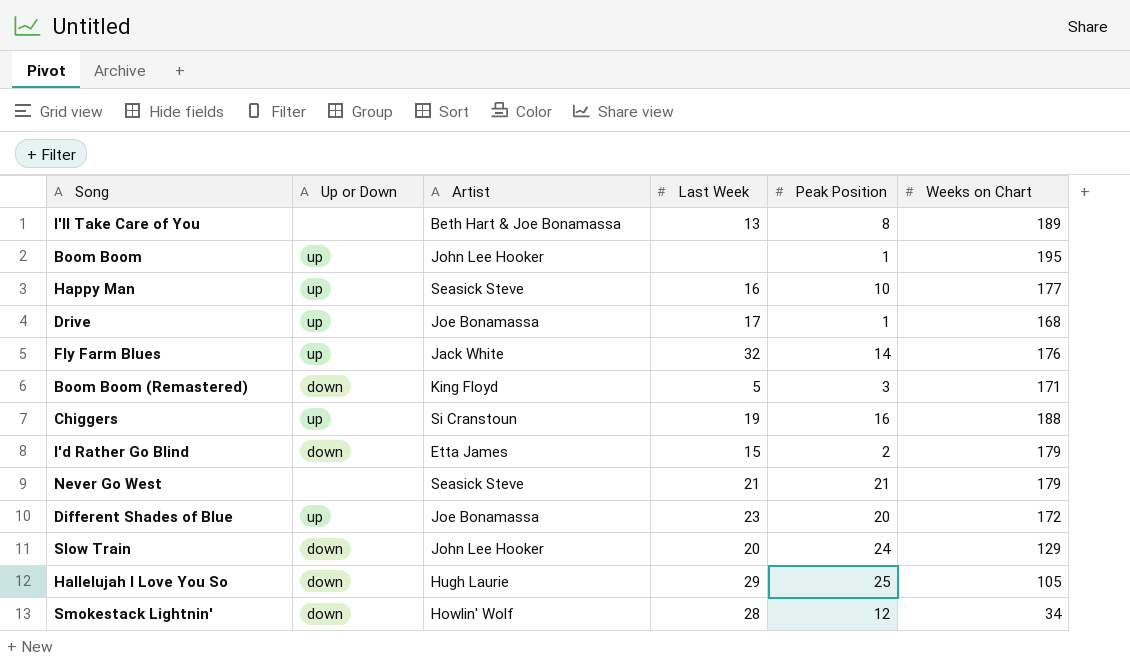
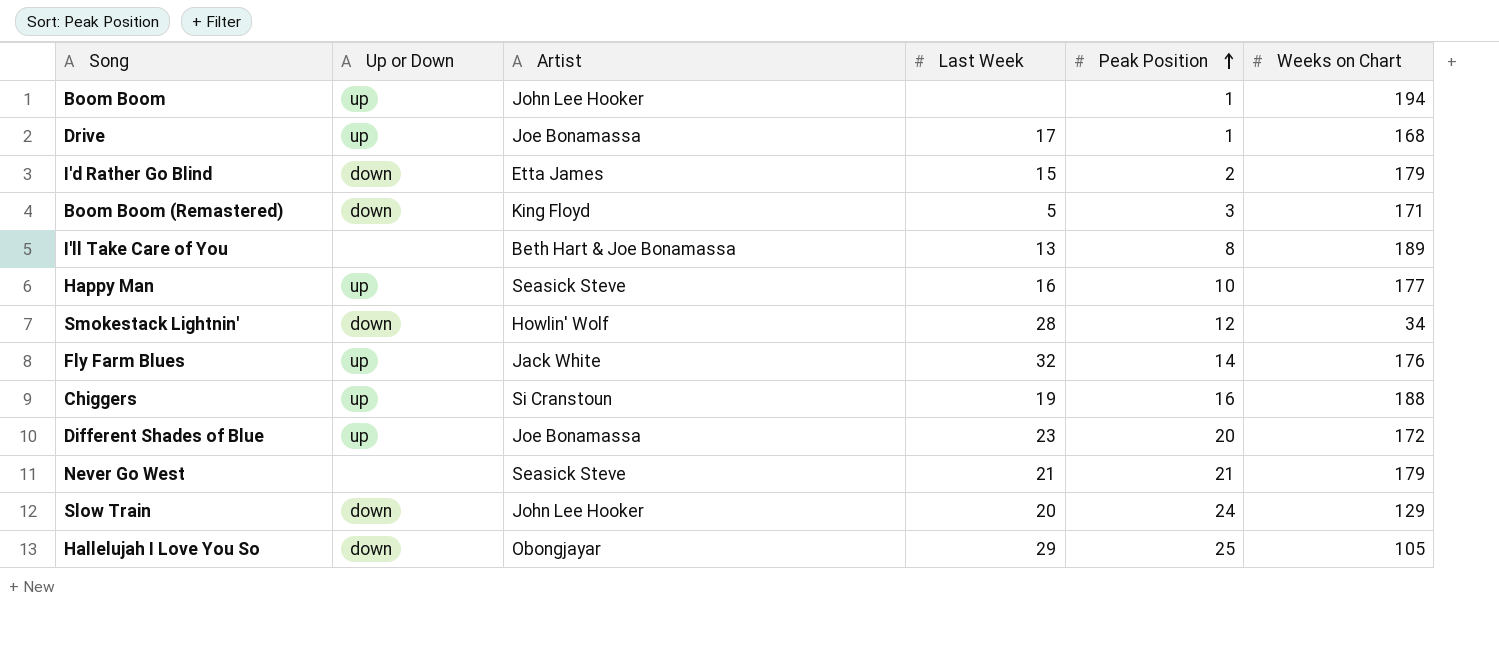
row order: none -> Peak Position ascending
Boom Boom | Weeks on Chart: 195 -> 194
Hallelujah I Love You So | Artist: Hugh Laurie -> Obongjayar

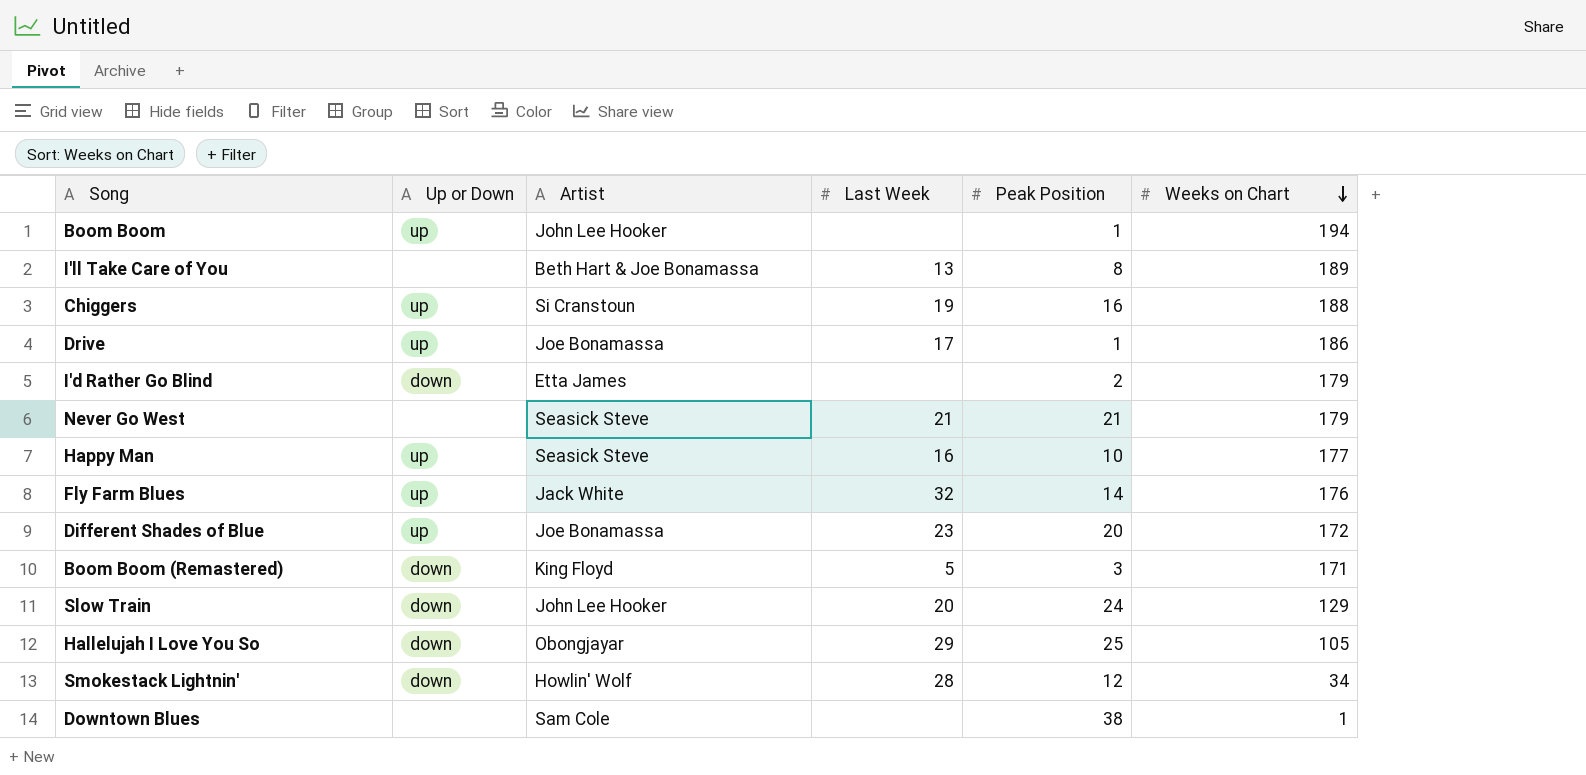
row order: Peak Position ascending -> Weeks on Chart descending
Drive | Weeks on Chart: 168 -> 186
I'd Rather Go Blind | Last Week: 15 -> none
row Downtown Blues: none -> none | Sam Cole | none | 38 | 1

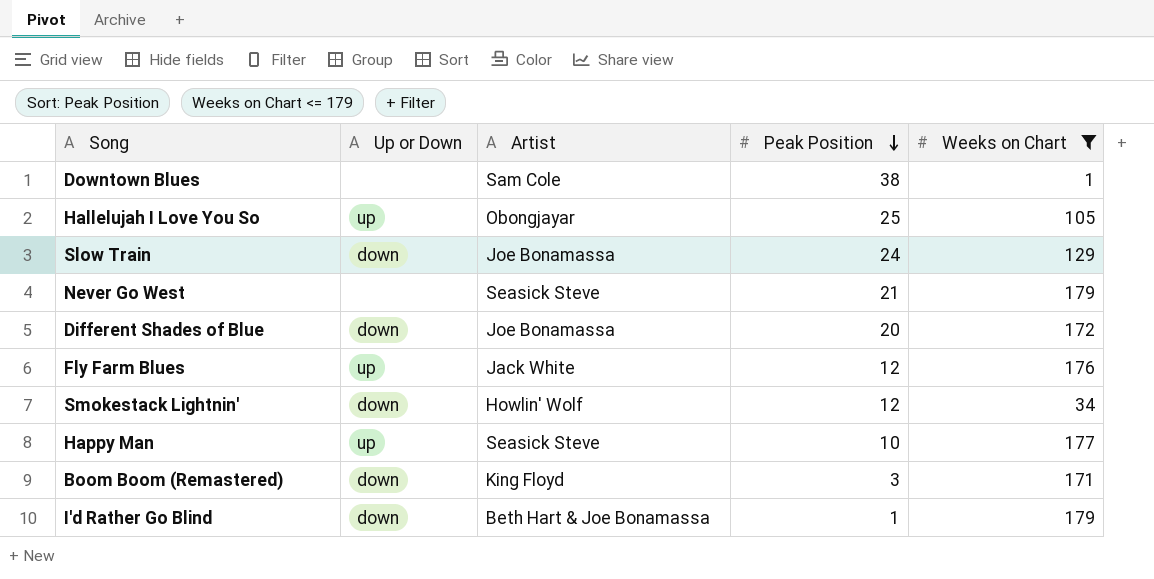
filter: none -> Weeks on Chart <= 179
row order: Weeks on Chart descending -> Peak Position descending
column Last Week | position: 4 -> none
Hallelujah I Love You So | Up or Down: down -> up
Slow Train | Artist: John Lee Hooker -> Joe Bonamassa
Different Shades of Blue | Up or Down: up -> down
Fly Farm Blues | Peak Position: 14 -> 12
I'd Rather Go Blind | Artist: Etta James -> Beth Hart & Joe Bonamassa
I'd Rather Go Blind | Peak Position: 2 -> 1

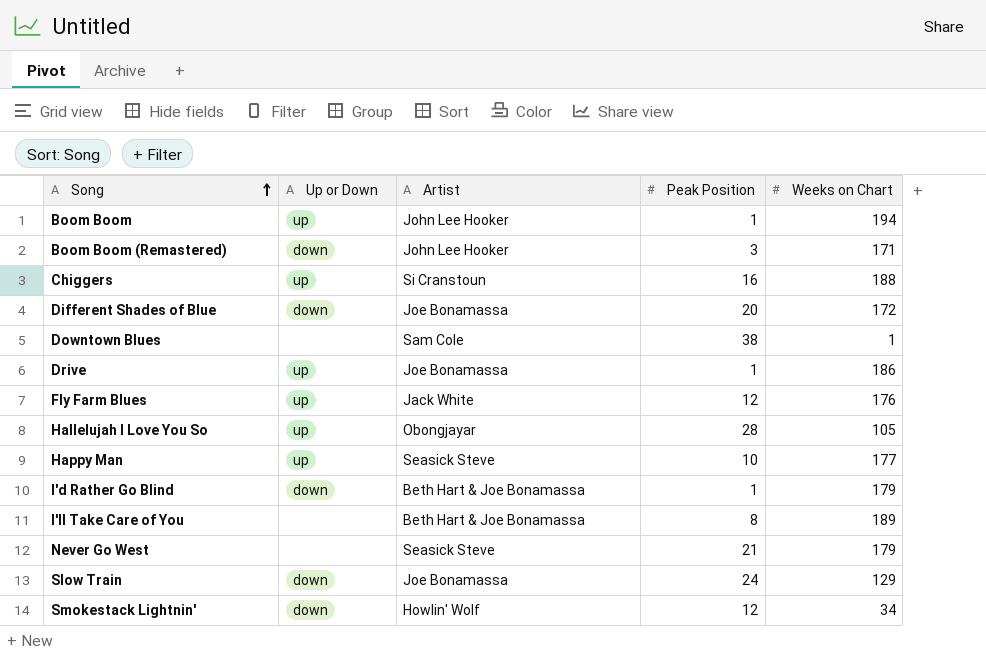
filter: Weeks on Chart <= 179 -> none
row order: Peak Position descending -> Song ascending
Boom Boom (Remastered) | Artist: King Floyd -> John Lee Hooker
Hallelujah I Love You So | Peak Position: 25 -> 28

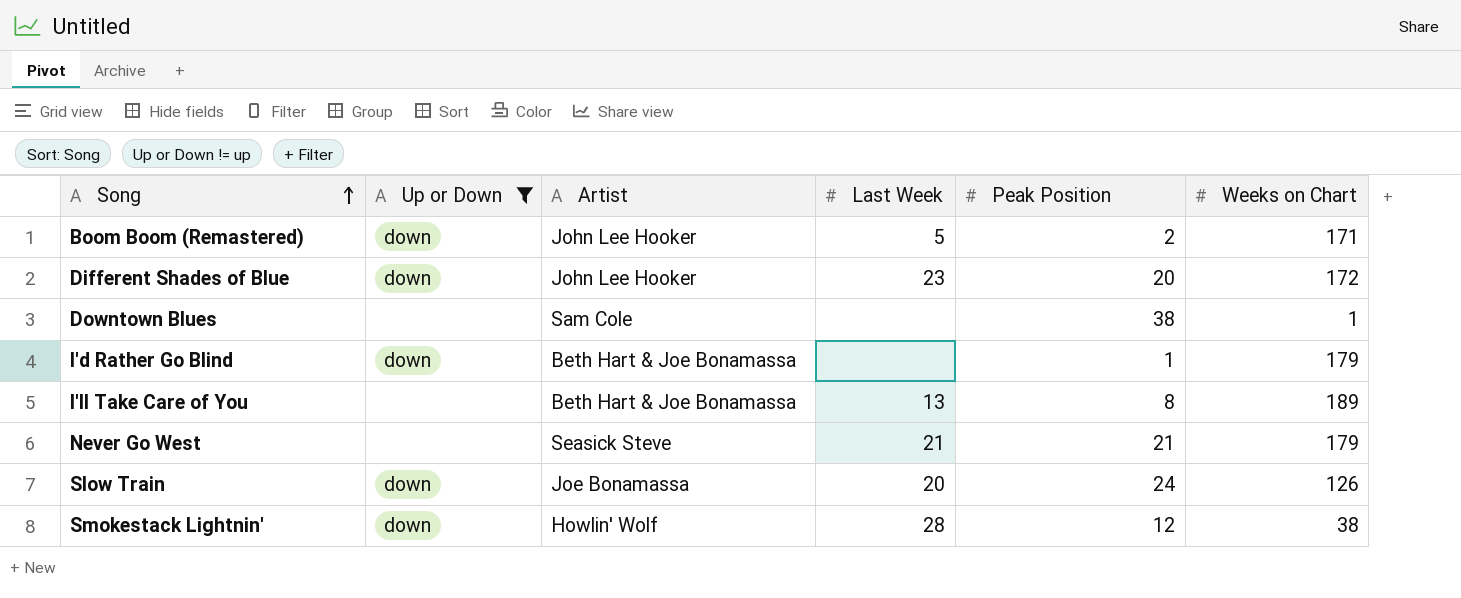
filter: none -> Up or Down != up
column Last Week | position: none -> 4
Boom Boom (Remastered) | Peak Position: 3 -> 2
Different Shades of Blue | Artist: Joe Bonamassa -> John Lee Hooker
Slow Train | Weeks on Chart: 129 -> 126
Smokestack Lightnin' | Weeks on Chart: 34 -> 38

